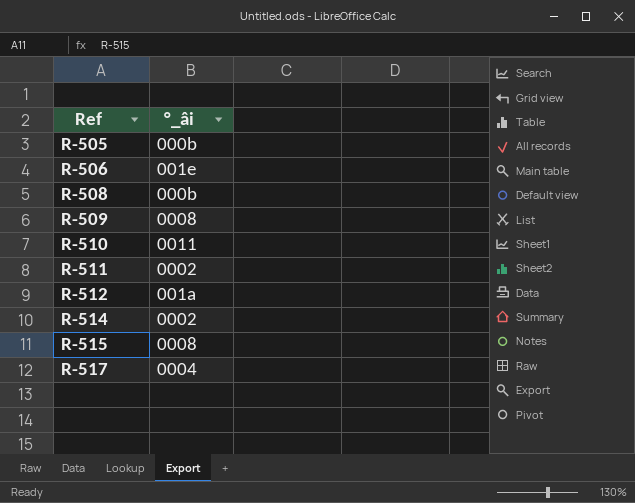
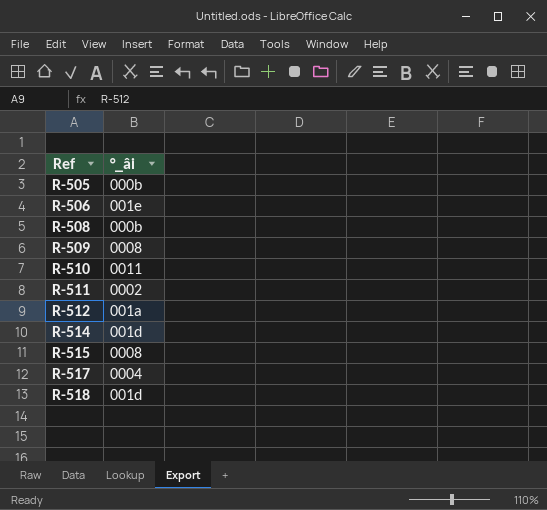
R-514 | °_âi: 0002 -> 001d
row R-518: none -> 001d

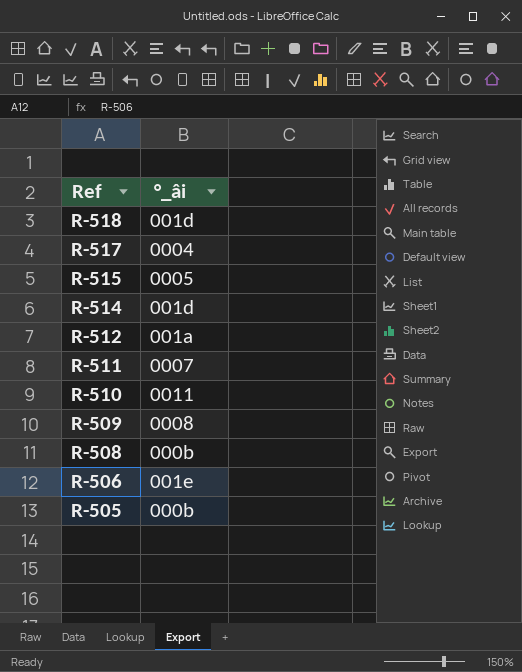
row order: Ref ascending -> Ref descending
R-515 | °_âi: 0008 -> 0005
R-511 | °_âi: 0002 -> 0007

